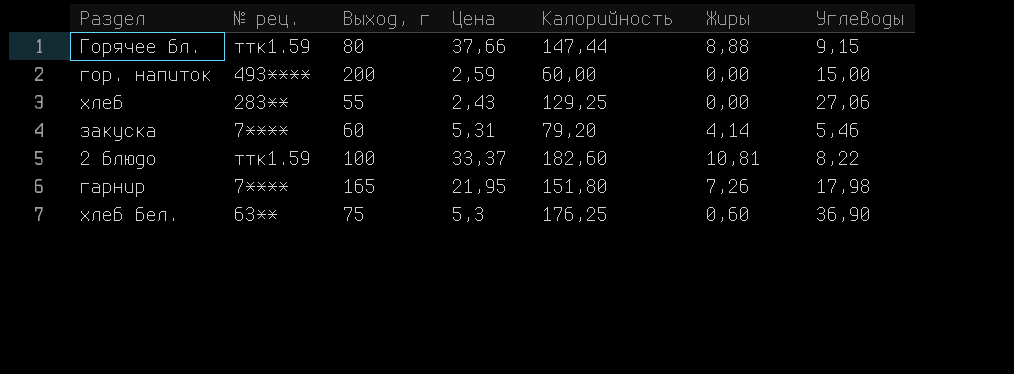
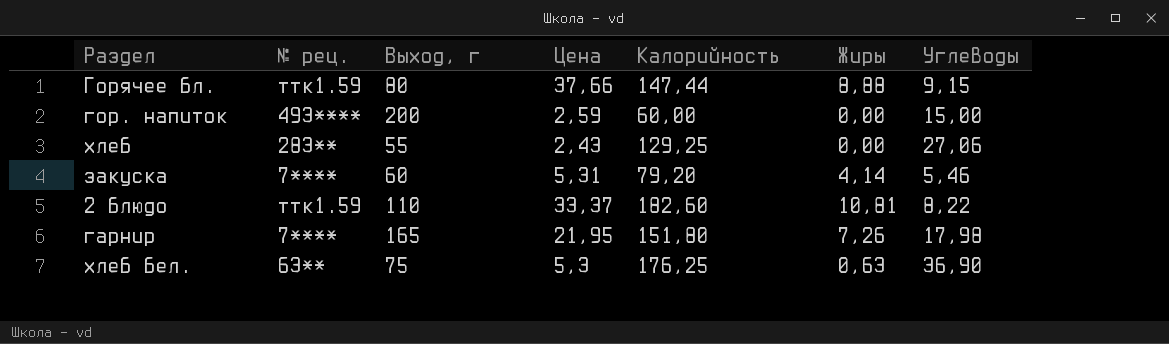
2 блюдо | Выход, г: 100 -> 110
хлеб бел. | Жиры: 0,60 -> 0,63

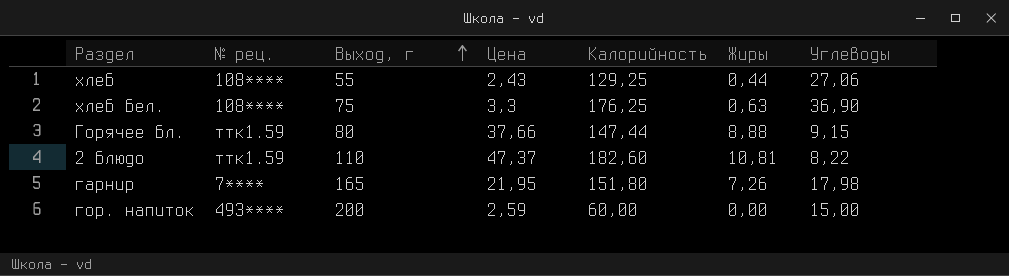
row order: none -> Выход, г ascending
row закуска: 7**** | 60 | 5,31 | 79,20 | 4,14 | 5,46 -> none
хлеб | № рец.: 283** -> 108****
хлеб | Жиры: 0,00 -> 0,44
хлеб бел. | № рец.: 63** -> 108****
хлеб бел. | Цена: 5,3 -> 3,3
2 блюдо | Цена: 33,37 -> 47,37

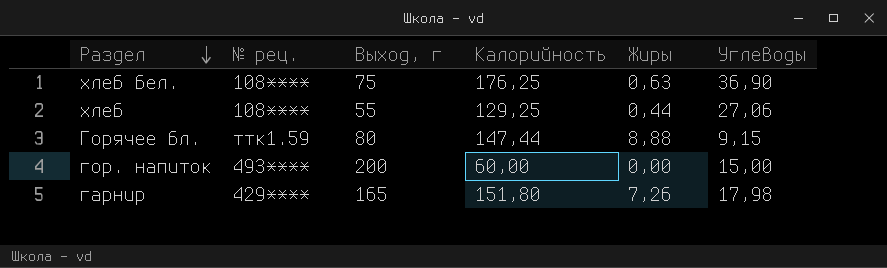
row order: Выход, г ascending -> Раздел descending
column Цена | position: 4 -> none
row 2 блюдо: ттк1.59 | 110 | 47,37 | 182,60 | 10,81 | 8,22 -> none
гарнир | № рец.: 7**** -> 429****

